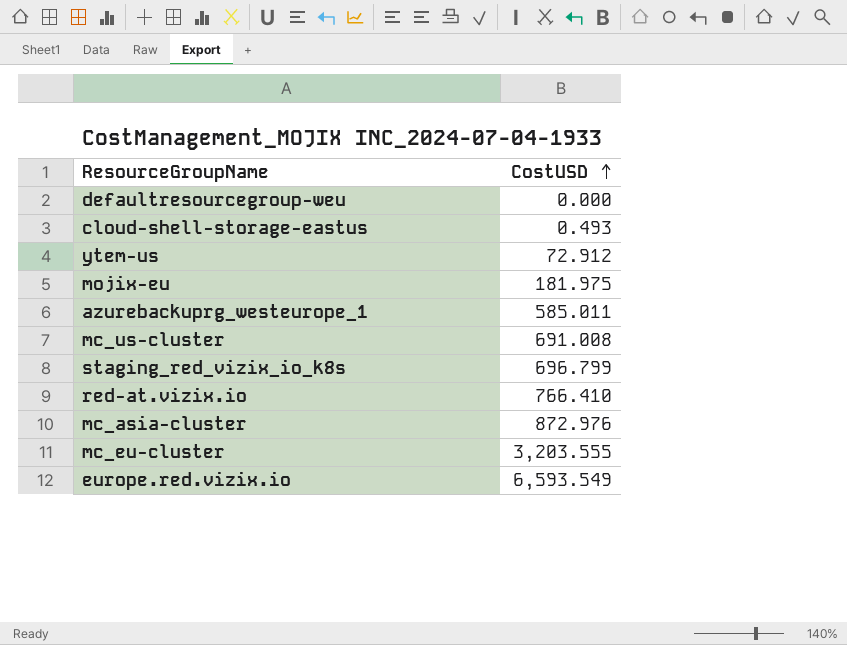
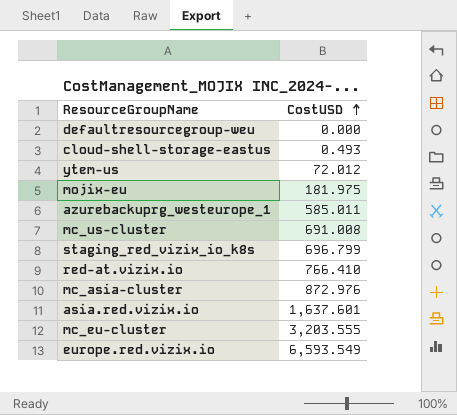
ytem-us | CostUSD: 72.912 -> 72.012
row asia.red.vizix.io: none -> 1,637.601

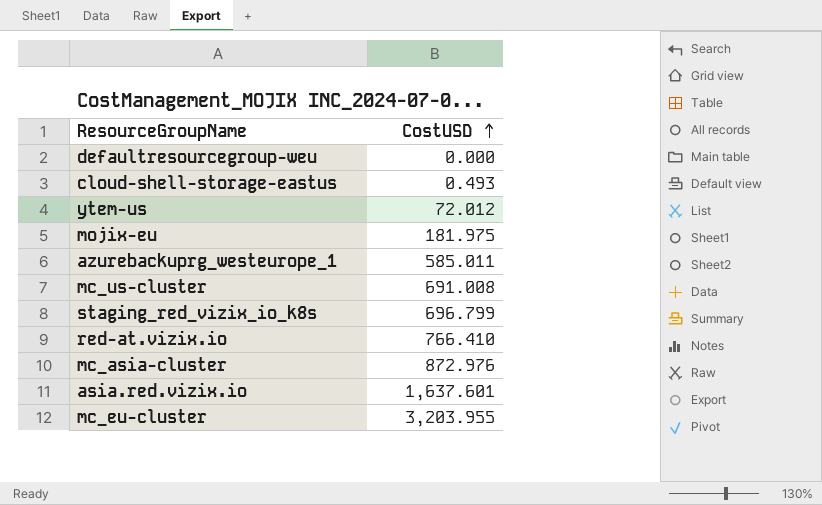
row europe.red.vizix.io: 6,593.549 -> none
mc_eu-cluster | CostUSD: 3,203.555 -> 3,203.955

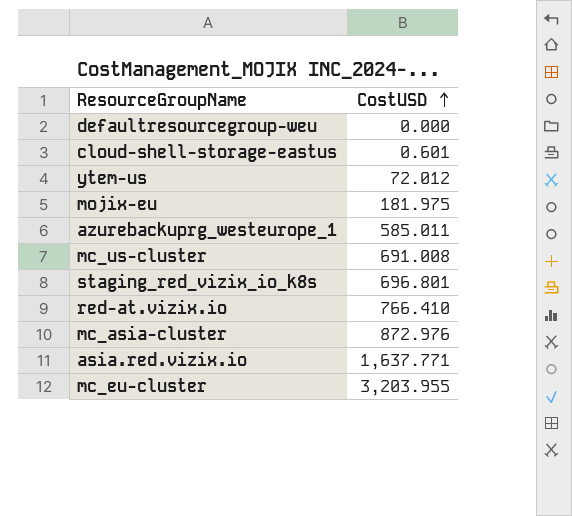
cloud-shell-storage-eastus | CostUSD: 0.493 -> 0.601
staging_red_vizix_io_k8s | CostUSD: 696.799 -> 696.801
asia.red.vizix.io | CostUSD: 1,637.601 -> 1,637.771

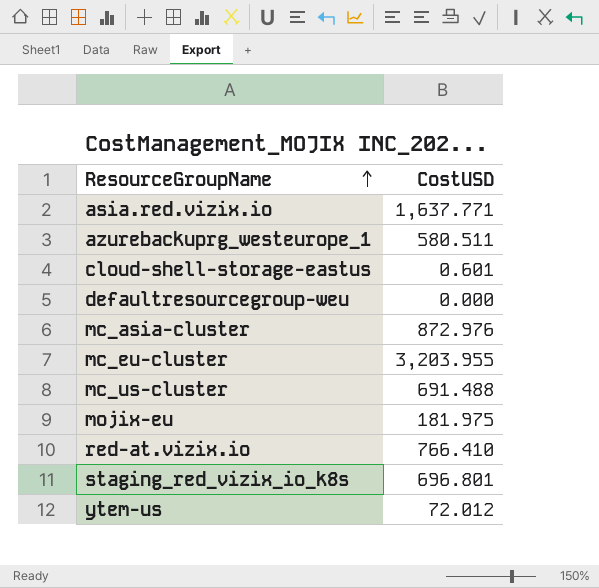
row order: CostUSD ascending -> ResourceGroupName ascending
azurebackuprg_westeurope_1 | CostUSD: 585.011 -> 580.511
mc_us-cluster | CostUSD: 691.008 -> 691.488

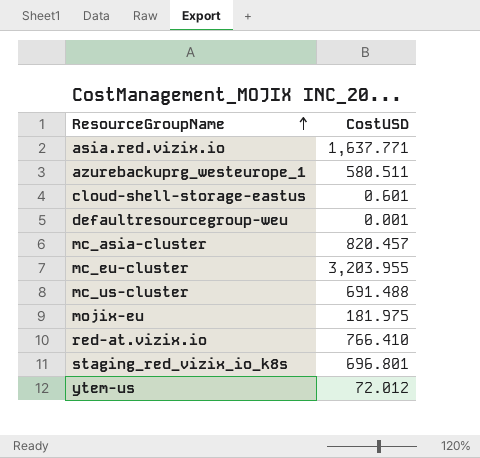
defaultresourcegroup-weu | CostUSD: 0.000 -> 0.001
mc_asia-cluster | CostUSD: 872.976 -> 820.457

